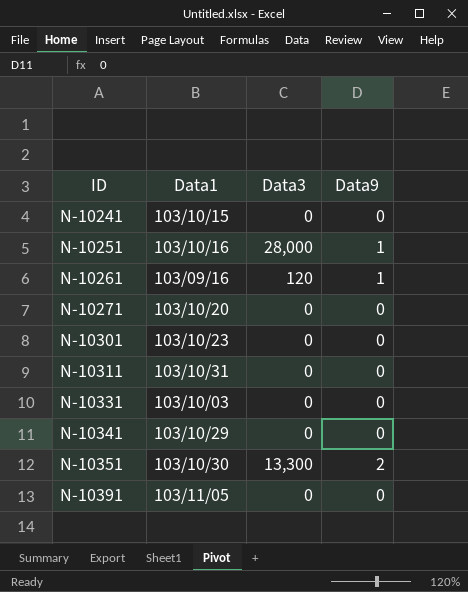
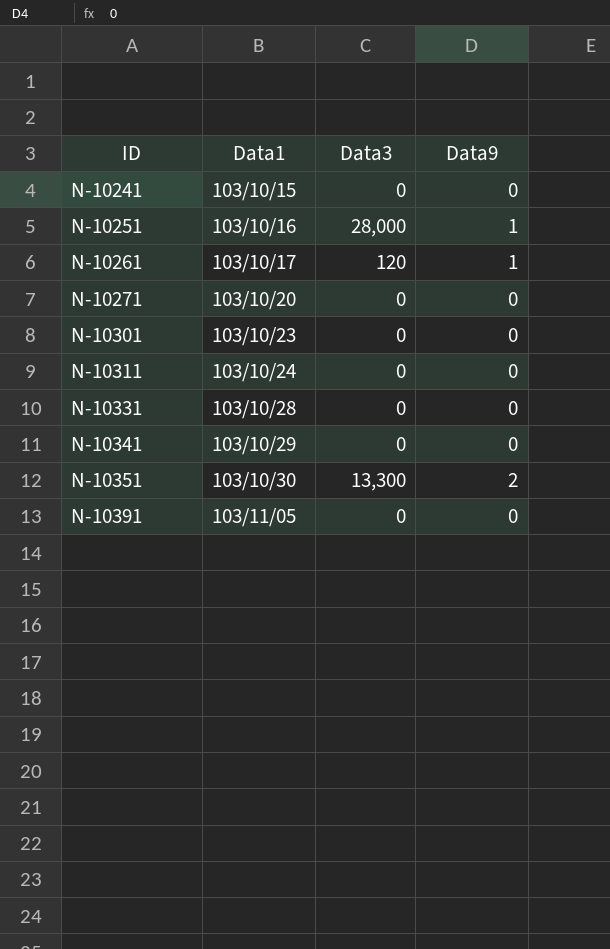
N-10261 | Data1: 103/09/16 -> 103/10/17
N-10311 | Data1: 103/10/31 -> 103/10/24
N-10331 | Data1: 103/10/03 -> 103/10/28

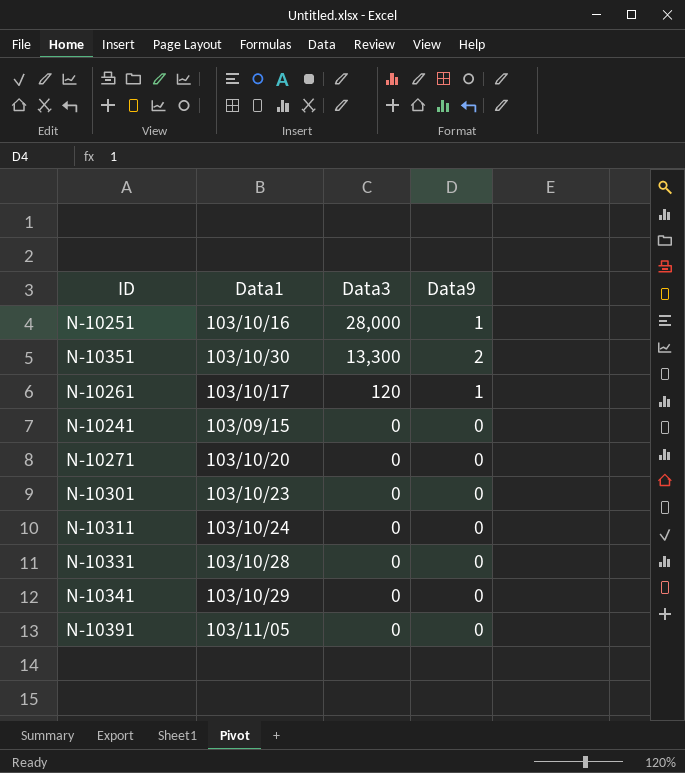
row order: ID ascending -> Data3 descending
N-10241 | Data1: 103/10/15 -> 103/09/15

